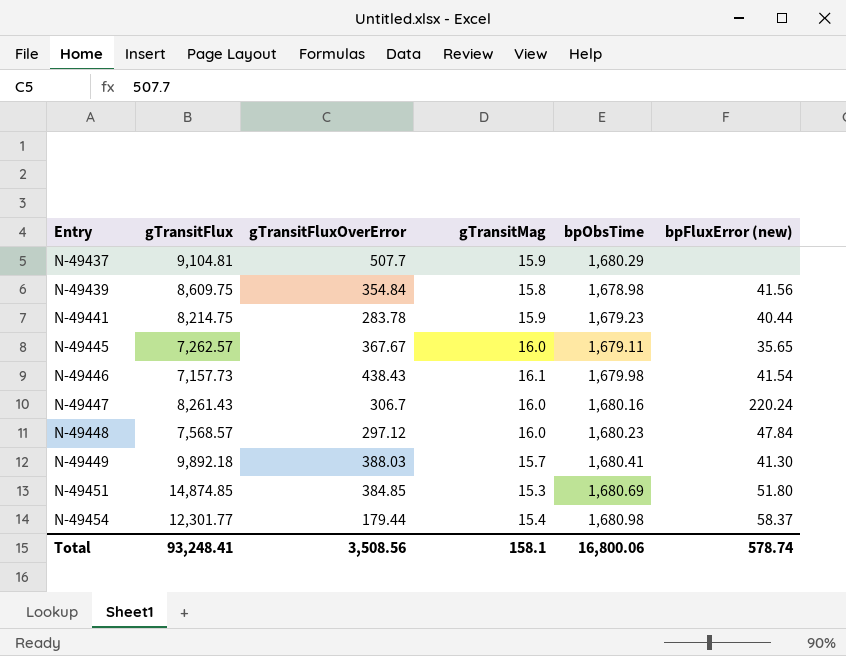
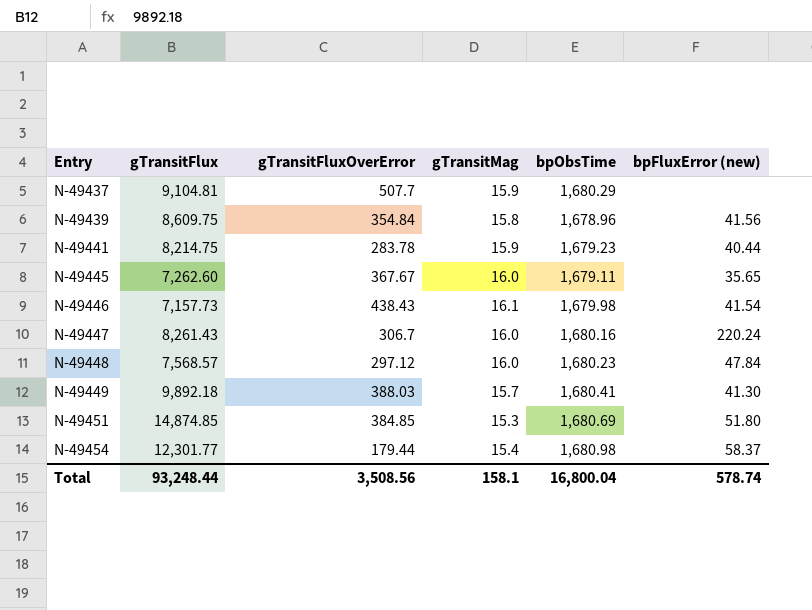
N-49439 | bpObsTime: 1,678.98 -> 1,678.96
N-49445 | gTransitFlux: 7,262.57 -> 7,262.60
Total | gTransitFlux: 93,248.41 -> 93,248.44
Total | bpObsTime: 16,800.06 -> 16,800.04

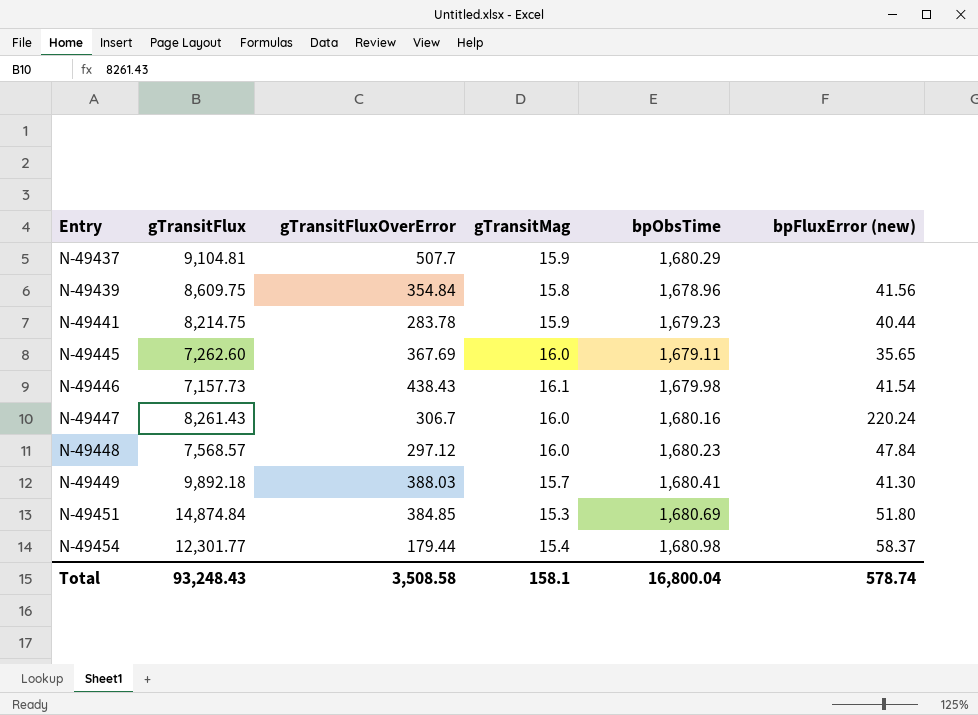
N-49445 | gTransitFluxOverError: 367.67 -> 367.69
N-49451 | gTransitFlux: 14,874.85 -> 14,874.84
Total | gTransitFlux: 93,248.44 -> 93,248.43
Total | gTransitFluxOverError: 3,508.56 -> 3,508.58

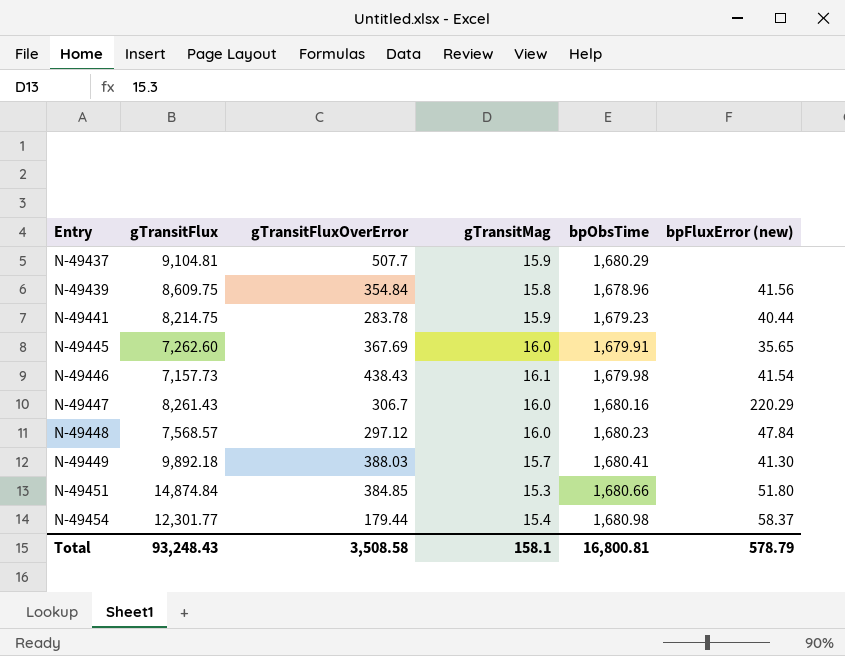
N-49445 | bpObsTime: 1,679.11 -> 1,679.91
N-49447 | bpFluxError (new): 220.24 -> 220.29
N-49451 | bpObsTime: 1,680.69 -> 1,680.66
Total | bpObsTime: 16,800.04 -> 16,800.81
Total | bpFluxError (new): 578.74 -> 578.79

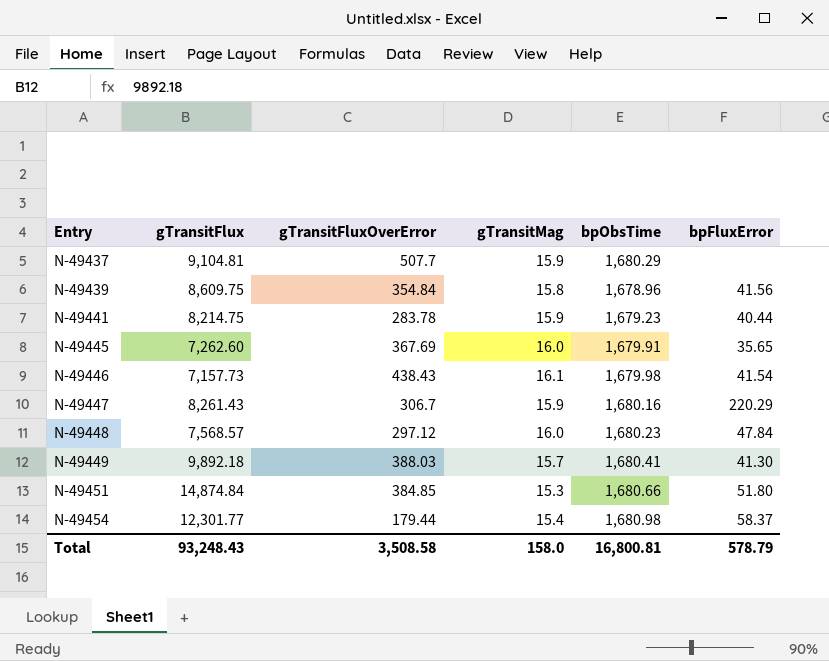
column name: bpFluxError (new) -> bpFluxError
N-49447 | gTransitMag: 16.0 -> 15.9
Total | gTransitMag: 158.1 -> 158.0

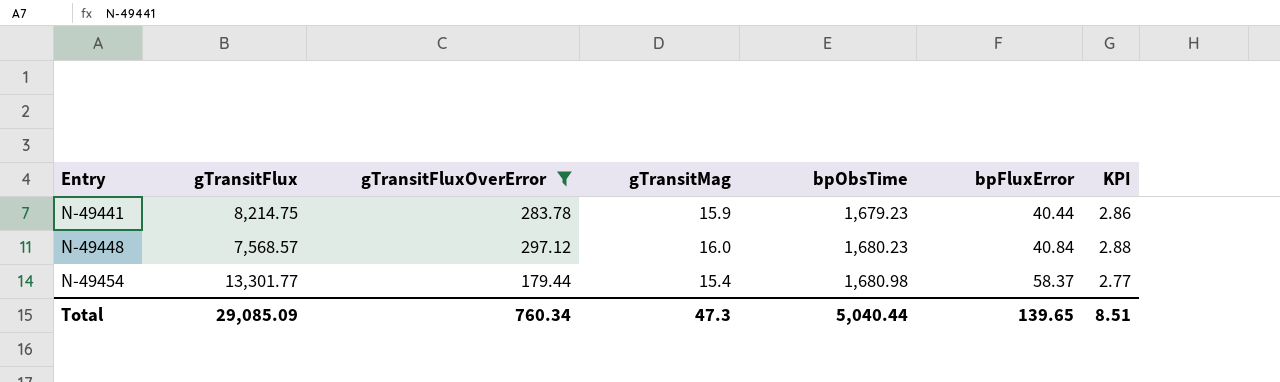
filter: none -> gTransitFluxOverError <= 297.12
column KPI | formula: none -> [gTransitMag] * 0.18
N-49448 | bpFluxError: 47.84 -> 40.84
N-49454 | gTransitFlux: 12,301.77 -> 13,301.77
Total | gTransitFlux: 93,248.43 -> 29,085.09
Total | gTransitFluxOverError: 3,508.58 -> 760.34
Total | gTransitMag: 158.0 -> 47.3
Total | bpObsTime: 16,800.81 -> 5,040.44
Total | bpFluxError: 578.79 -> 139.65

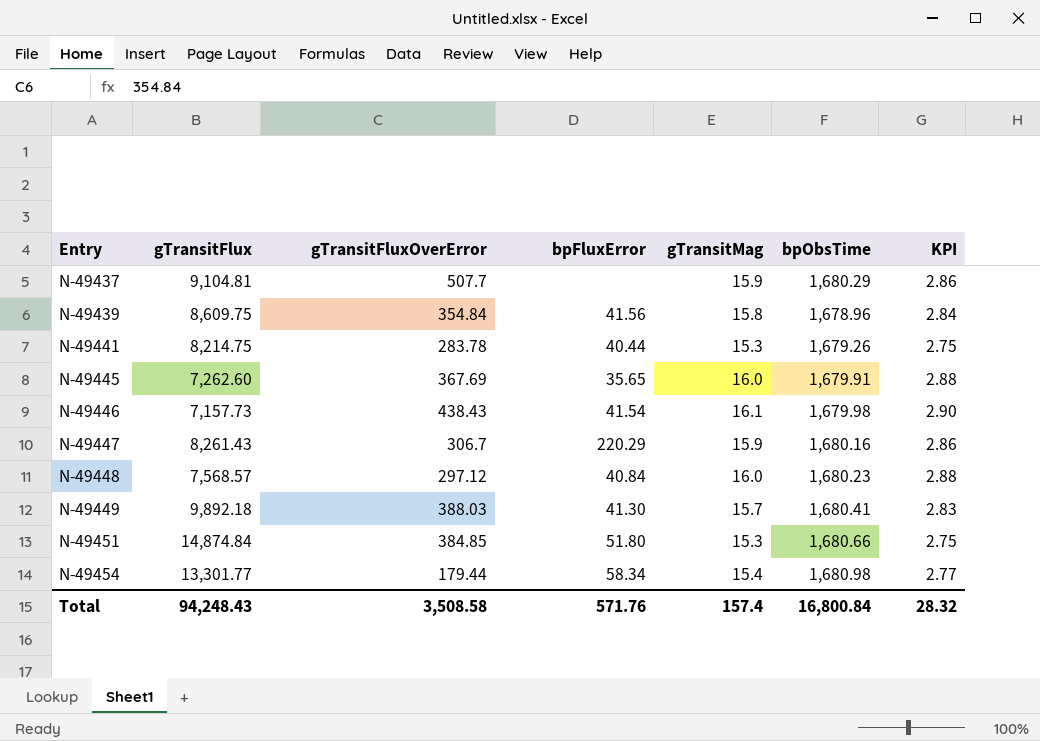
filter: gTransitFluxOverError <= 297.12 -> none
column bpFluxError | position: 6 -> 4
N-49441 | gTransitMag: 15.9 -> 15.3
N-49441 | bpObsTime: 1,679.23 -> 1,679.26
N-49441 | KPI: 2.86 -> 2.75
N-49454 | bpFluxError: 58.37 -> 58.34
Total | gTransitFlux: 29,085.09 -> 94,248.43
Total | gTransitFluxOverError: 760.34 -> 3,508.58
Total | bpFluxError: 139.65 -> 571.76
Total | gTransitMag: 47.3 -> 157.4
Total | bpObsTime: 5,040.44 -> 16,800.84
Total | KPI: 8.51 -> 28.32

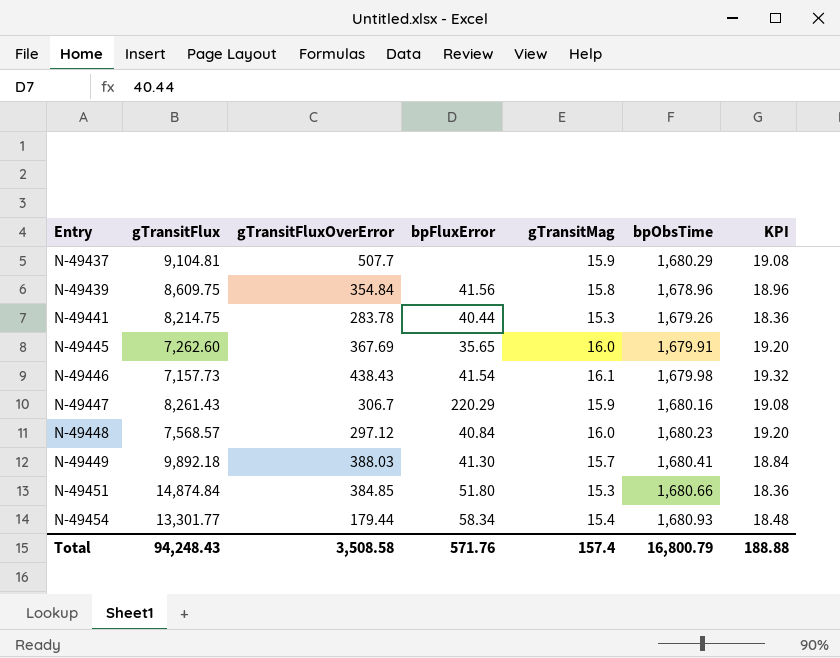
column KPI | formula: [gTransitMag] * 0.18 -> [gTransitMag] * 1.2
N-49454 | bpObsTime: 1,680.98 -> 1,680.93
Total | bpObsTime: 16,800.84 -> 16,800.79
Total | KPI: 28.32 -> 188.88

